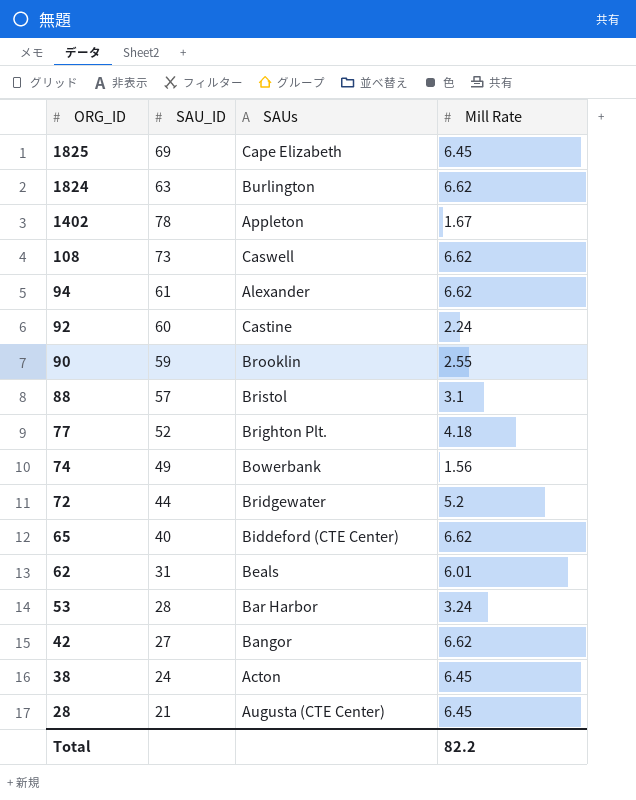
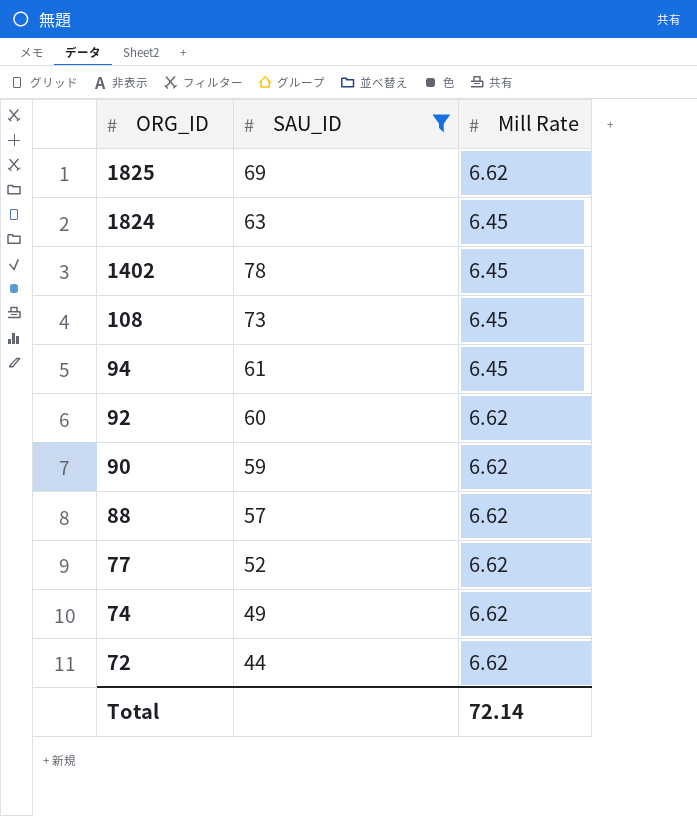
filter: none -> SAU_ID >= 44
column SAUs | position: 3 -> none
1825 | Mill Rate: 6.45 -> 6.62
1824 | Mill Rate: 6.62 -> 6.45
1402 | Mill Rate: 1.67 -> 6.45
108 | Mill Rate: 6.62 -> 6.45
94 | Mill Rate: 6.62 -> 6.45
92 | Mill Rate: 2.24 -> 6.62
90 | Mill Rate: 2.55 -> 6.62
88 | Mill Rate: 3.1 -> 6.62
77 | Mill Rate: 4.18 -> 6.62
74 | Mill Rate: 1.56 -> 6.62
72 | Mill Rate: 5.2 -> 6.62
Total | Mill Rate: 82.2 -> 72.14

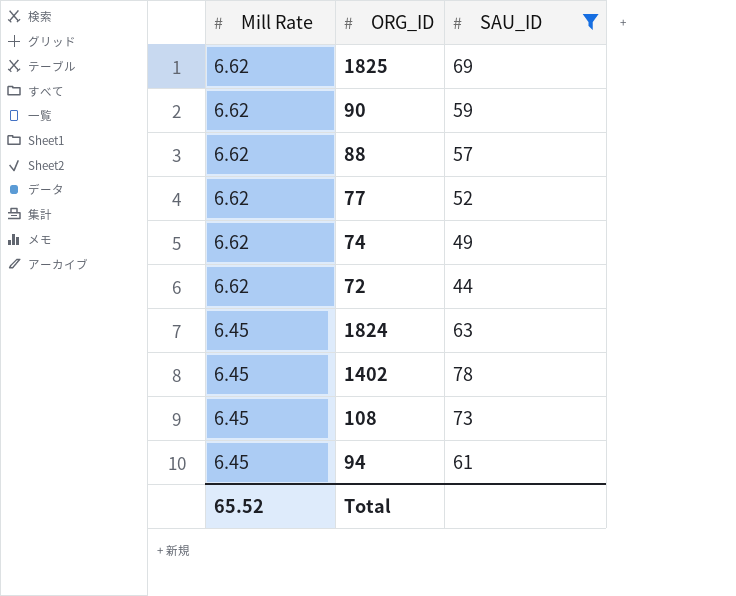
row order: ORG_ID descending -> Mill Rate descending
column Mill Rate | position: 3 -> 1
row 92: 60 | 6.62 -> none
Total | Mill Rate: 72.14 -> 65.52

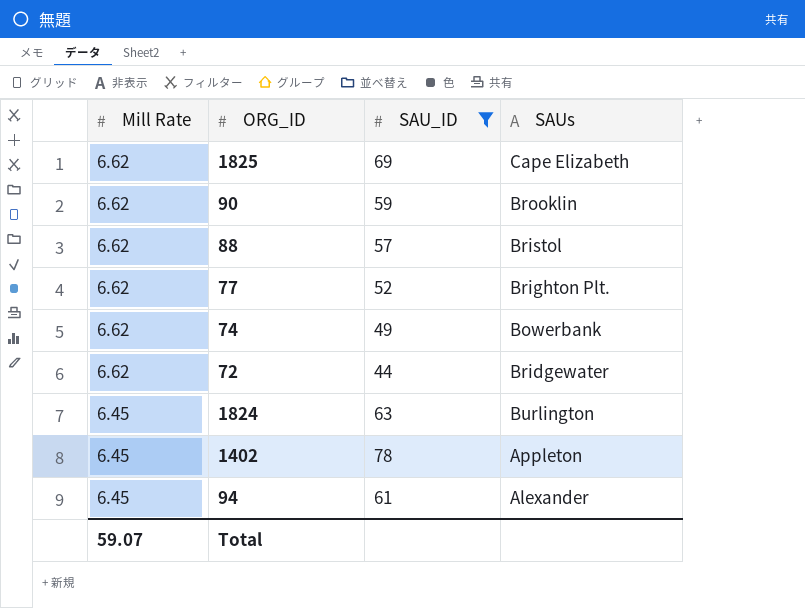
column SAUs | position: none -> 4
row 108: 6.45 | 73 -> none
Total | Mill Rate: 65.52 -> 59.07

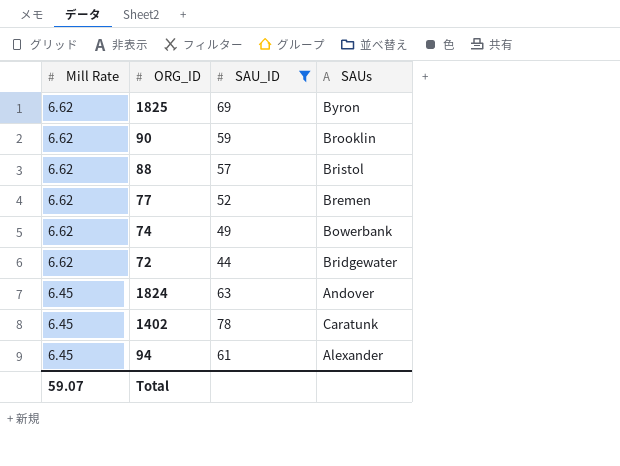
1825 | SAUs: Cape Elizabeth -> Byron
77 | SAUs: Brighton Plt. -> Bremen
1824 | SAUs: Burlington -> Andover
1402 | SAUs: Appleton -> Caratunk

